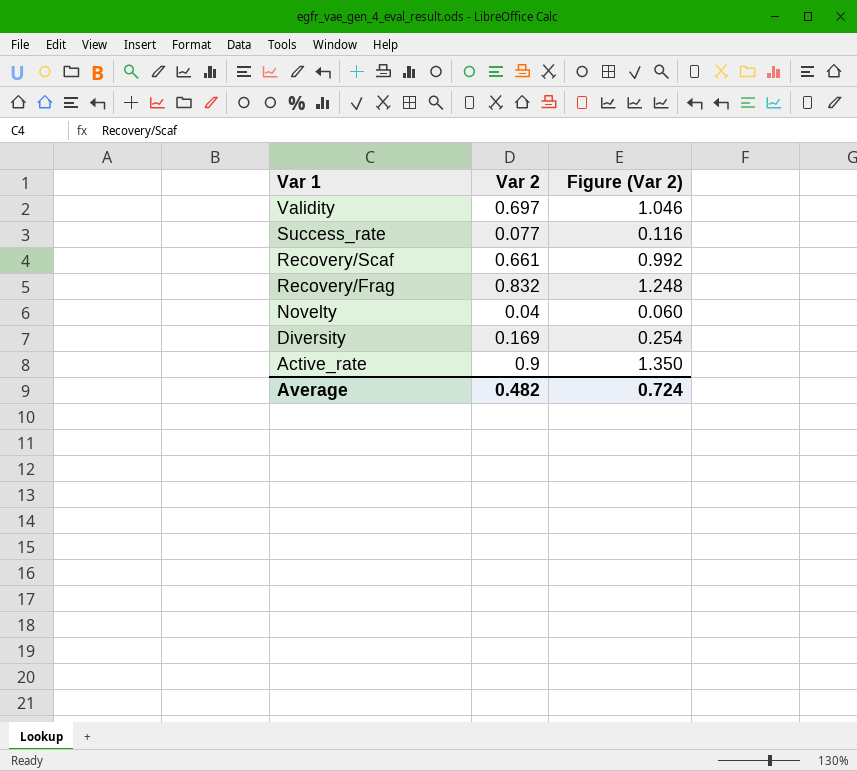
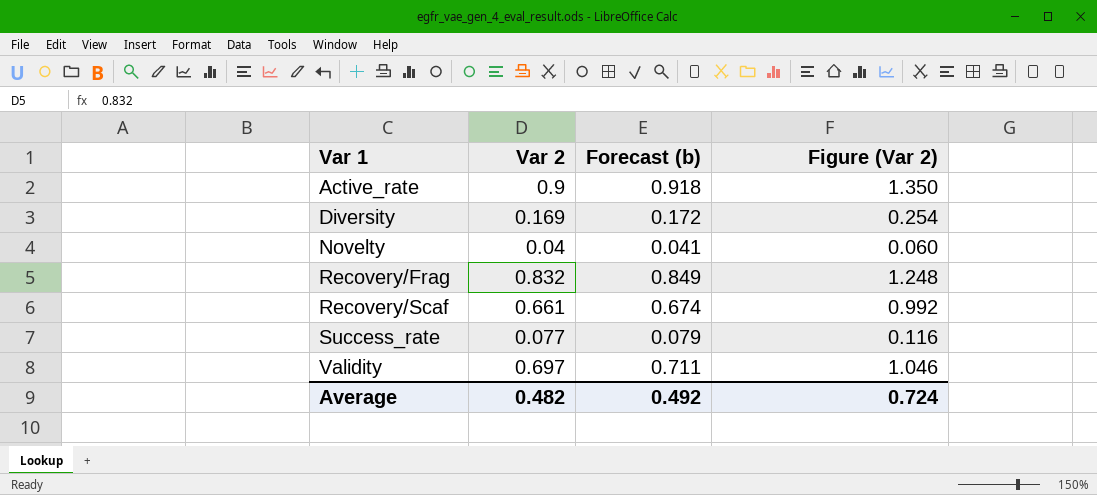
row order: Var 1 descending -> Var 1 ascending
column Forecast (b) | formula: none -> [Var 2] * 1.02

